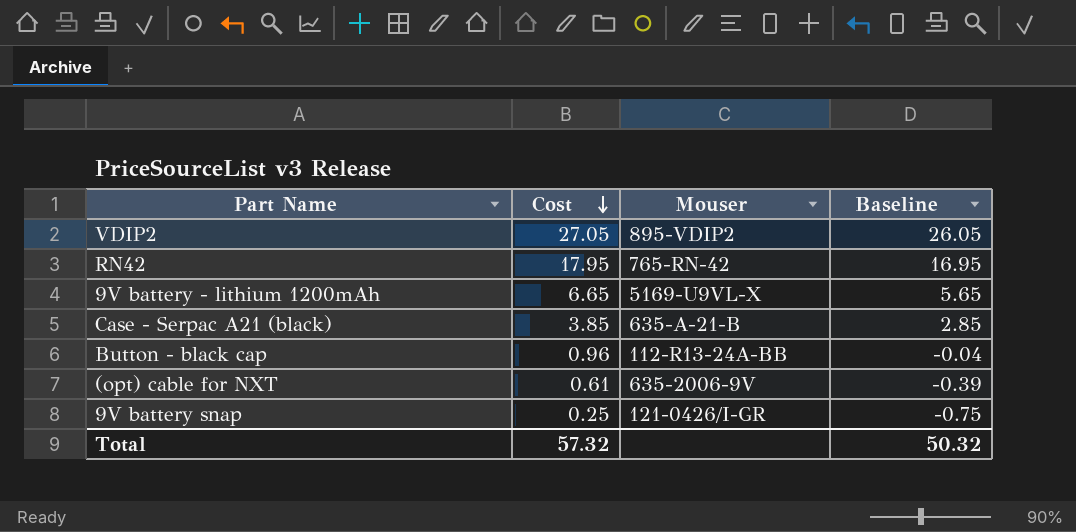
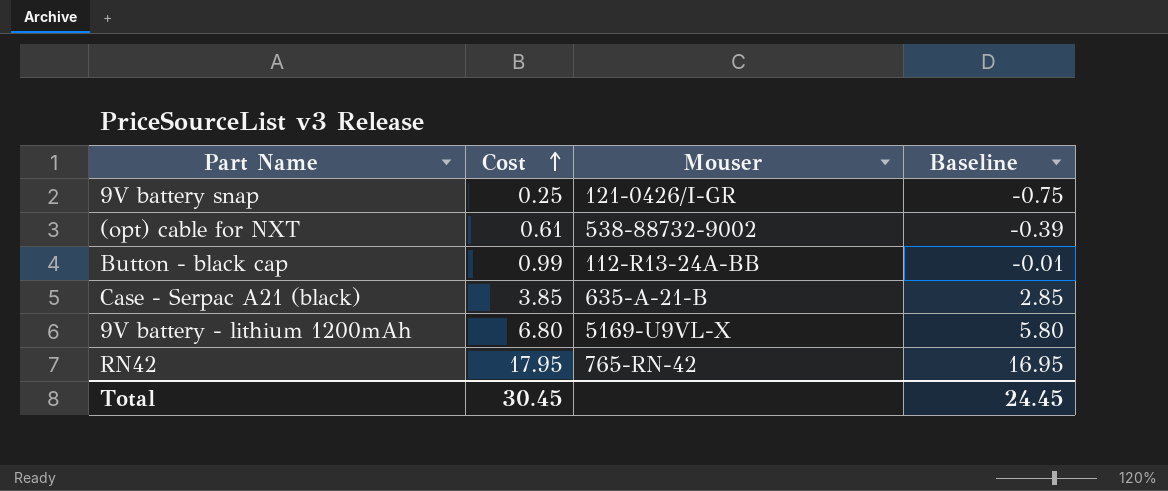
row order: Cost descending -> Cost ascending
row VDIP2: 27.05 | 895-VDIP2 | 26.05 -> none
(opt) cable for NXT | Mouser: 635-2006-9V -> 538-88732-9002
Button - black cap | Cost: 0.96 -> 0.99
Button - black cap | Baseline: -0.04 -> -0.01
9V battery - lithium 1200mAh | Cost: 6.65 -> 6.80
9V battery - lithium 1200mAh | Baseline: 5.65 -> 5.80
Total | Cost: 57.32 -> 30.45
Total | Baseline: 50.32 -> 24.45

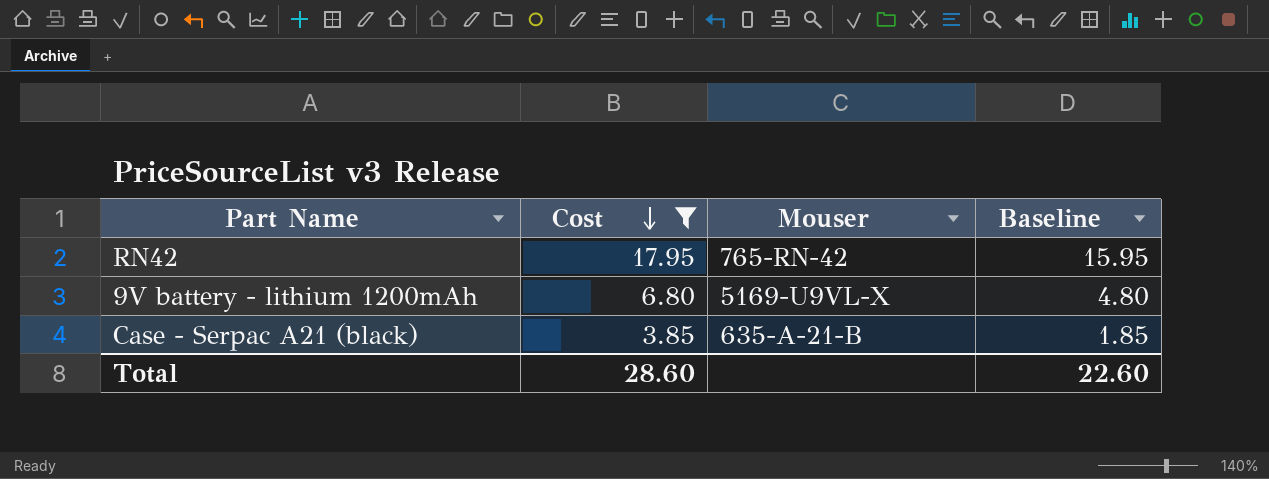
filter: none -> Cost >= 3.85
row order: Cost ascending -> Cost descending
column Baseline | formula: [Cost] - 1 -> [Cost] - 2
Total | Cost: 30.45 -> 28.60
Total | Baseline: 24.45 -> 22.60

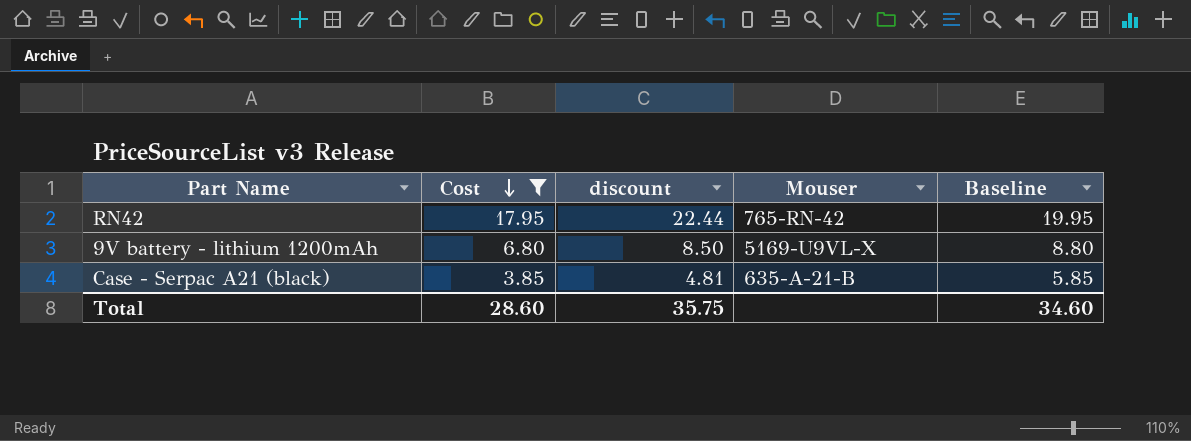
column discount | formula: none -> [Cost] * 1.25
column Baseline | formula: [Cost] - 2 -> [Cost] + 2
Total | Baseline: 22.60 -> 34.60

